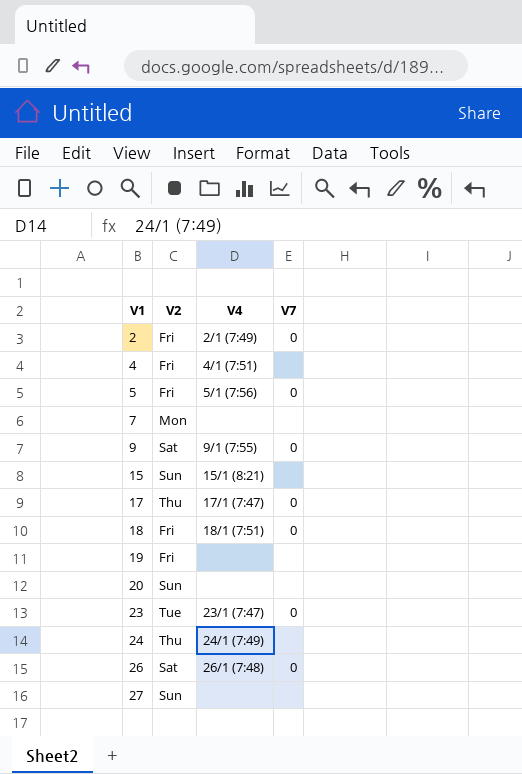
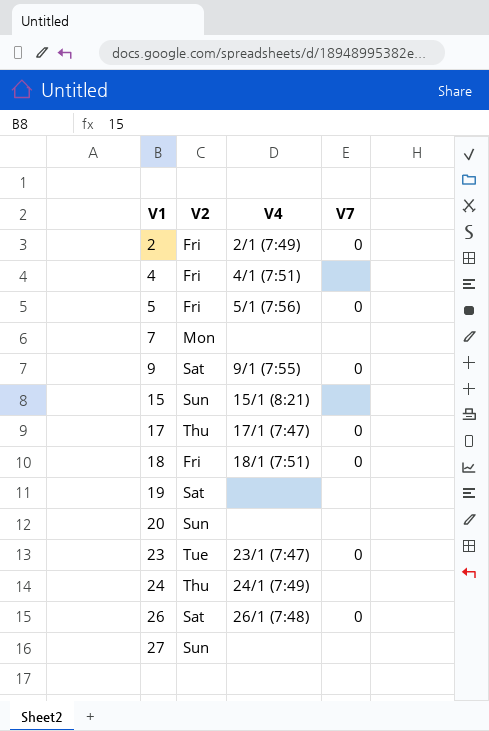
19 | V2: Fri -> Sat

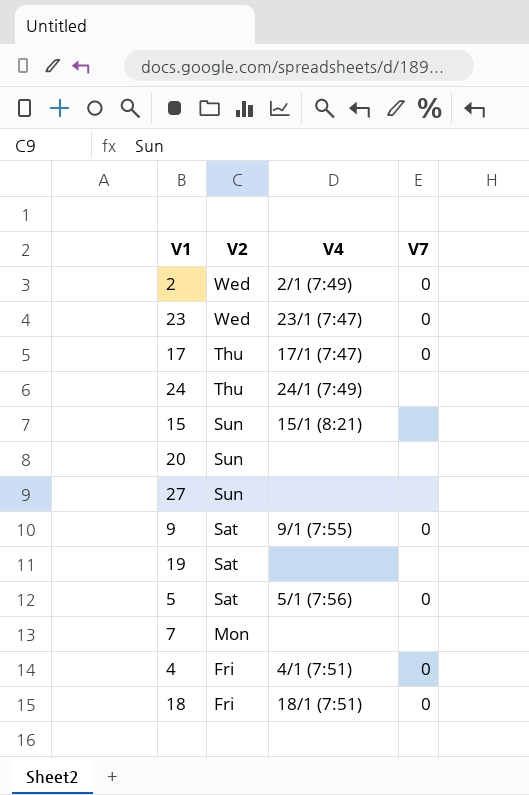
row order: V1 ascending -> V2 descending
row 26: Sat | 26/1 (7:48) | 0 -> none
2 | V2: Fri -> Wed
23 | V2: Tue -> Wed
5 | V2: Fri -> Sat
4 | V7: none -> 0

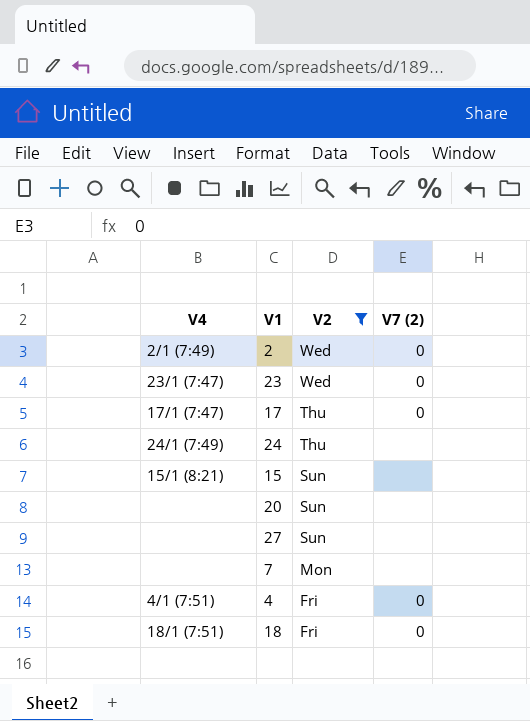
filter: none -> V2 != Sat
column V4 | position: 3 -> 1
column name: V7 -> V7 (2)

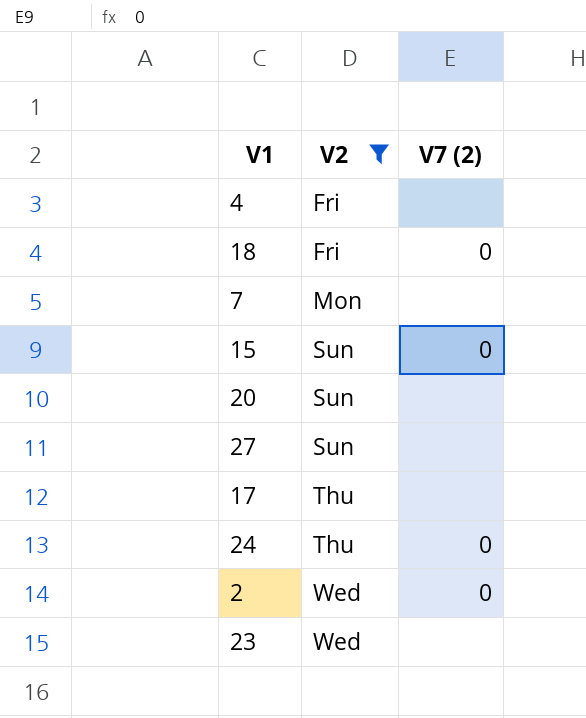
row order: V2 descending -> V2 ascending
column V4 | position: 1 -> none
4 | V7 (2): 0 -> none
15 | V7 (2): none -> 0
17 | V7 (2): 0 -> none
24 | V7 (2): none -> 0
23 | V7 (2): 0 -> none

